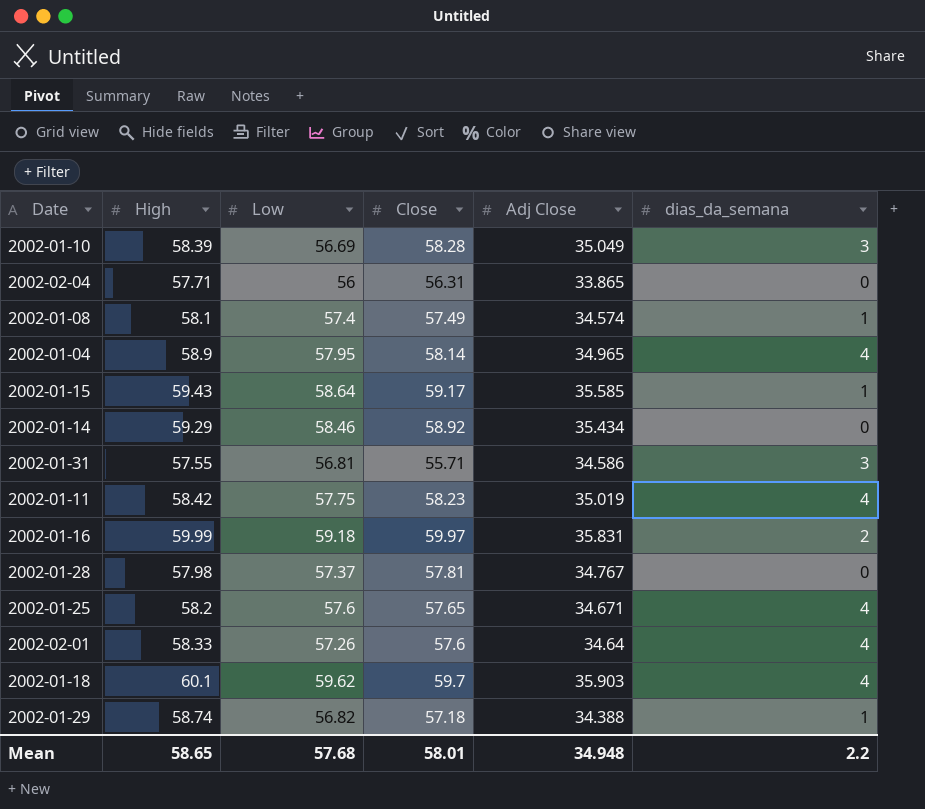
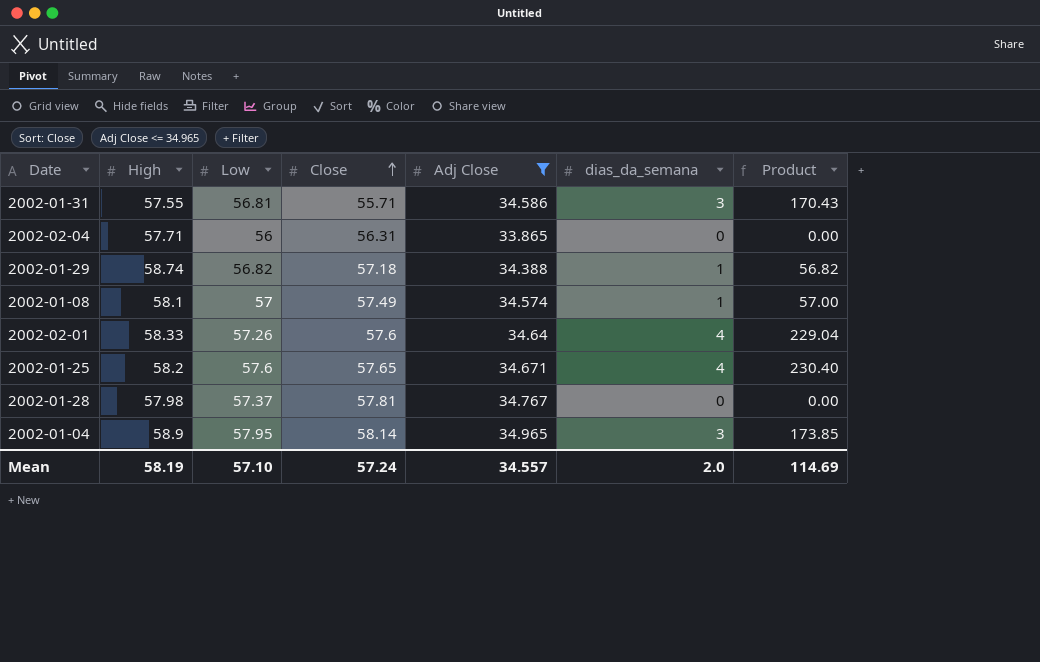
filter: none -> Adj Close <= 34.965
row order: none -> Close ascending
column Product | formula: none -> [Low] * [dias_da_semana]
2002-01-08 | Low: 57.4 -> 57
2002-01-04 | dias_da_semana: 4 -> 3
Mean | High: 58.65 -> 58.19
Mean | Low: 57.68 -> 57.10
Mean | Close: 58.01 -> 57.24
Mean | Adj Close: 34.948 -> 34.557
Mean | dias_da_semana: 2.2 -> 2.0

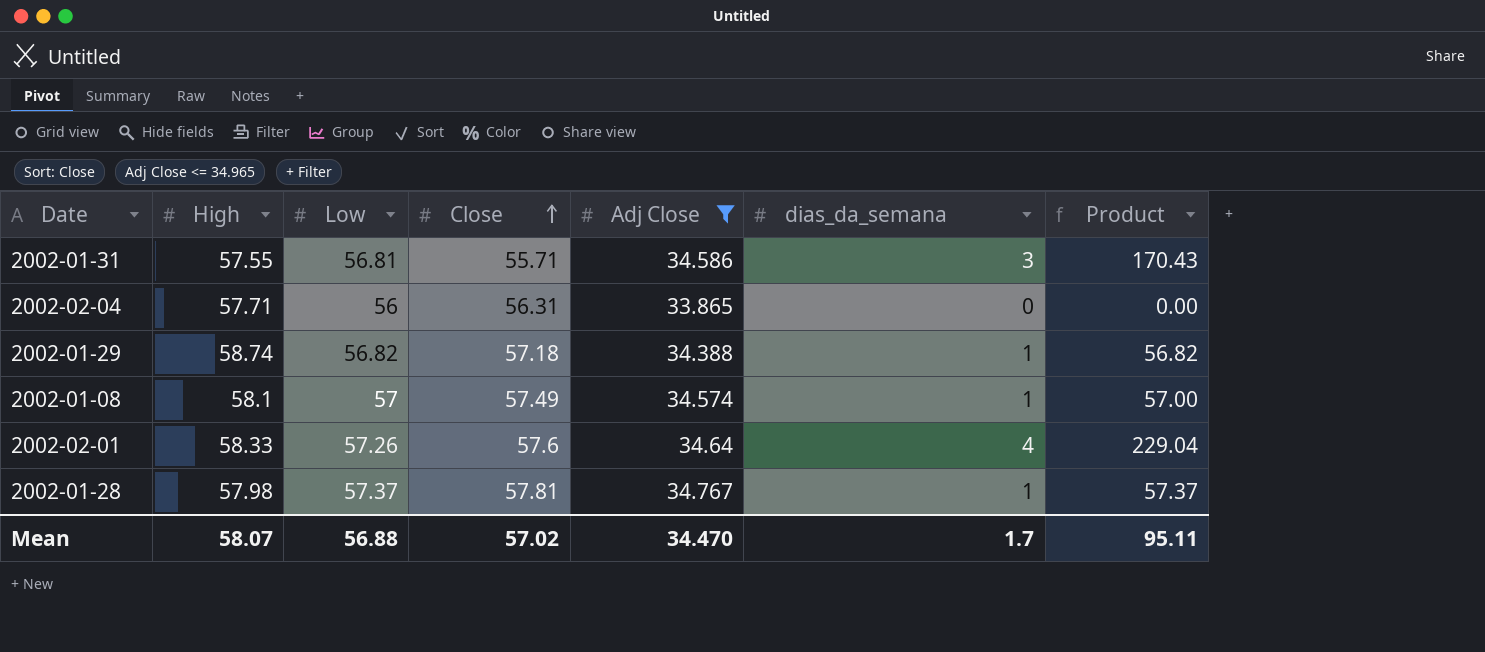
row 2002-01-25: 58.2 | 57.6 | 57.65 | 34.671 | 4 | 230.40 -> none
row 2002-01-04: 58.9 | 57.95 | 58.14 | 34.965 | 3 | 173.85 -> none
2002-01-28 | dias_da_semana: 0 -> 1
2002-01-28 | Product: 0.00 -> 57.37
Mean | High: 58.19 -> 58.07
Mean | Low: 57.10 -> 56.88
Mean | Close: 57.24 -> 57.02
Mean | Adj Close: 34.557 -> 34.470
Mean | dias_da_semana: 2.0 -> 1.7
Mean | Product: 114.69 -> 95.11

